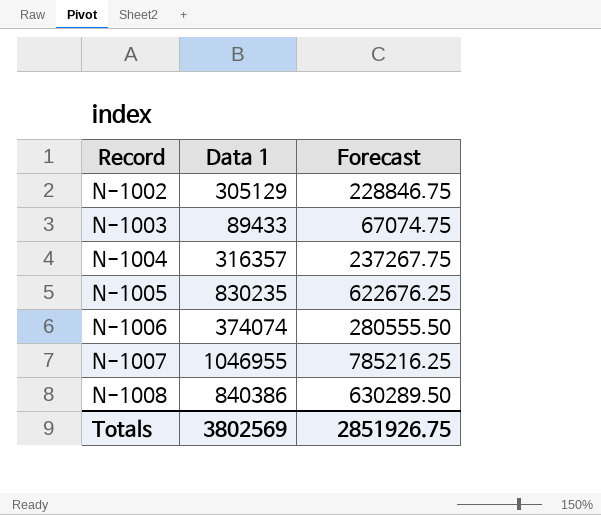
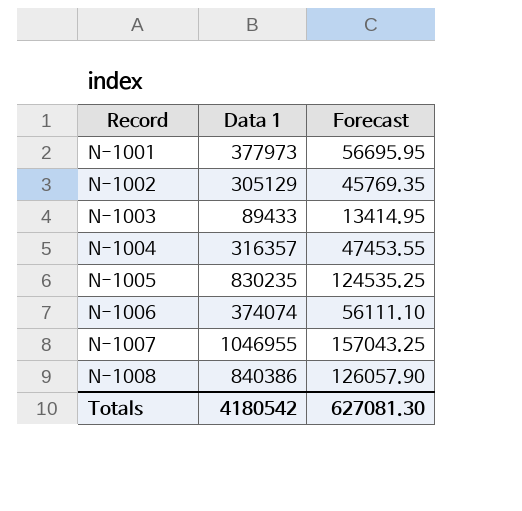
column Forecast | formula: [Data 1] * 0.75 -> [Data 1] * 0.15
row N-1001: none -> 377973 | 56695.95
Totals | Data 1: 3802569 -> 4180542
Totals | Forecast: 2851926.75 -> 627081.30

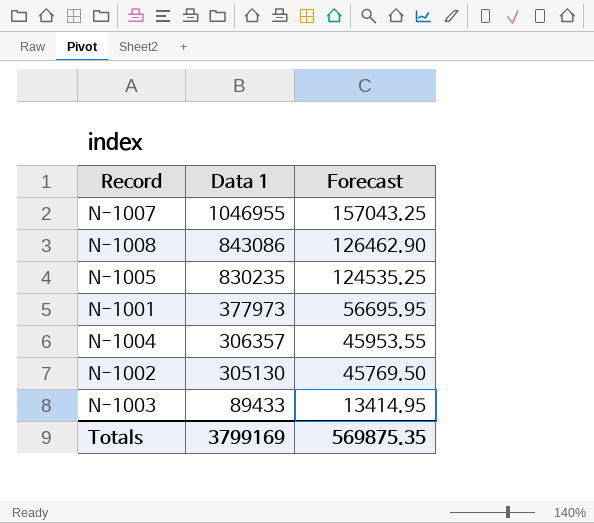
row order: Record ascending -> Data 1 descending
row N-1006: 374074 | 56111.10 -> none
N-1008 | Data 1: 840386 -> 843086
N-1008 | Forecast: 126057.90 -> 126462.90
N-1004 | Data 1: 316357 -> 306357
N-1004 | Forecast: 47453.55 -> 45953.55
N-1002 | Data 1: 305129 -> 305130
N-1002 | Forecast: 45769.35 -> 45769.50
Totals | Data 1: 4180542 -> 3799169
Totals | Forecast: 627081.30 -> 569875.35

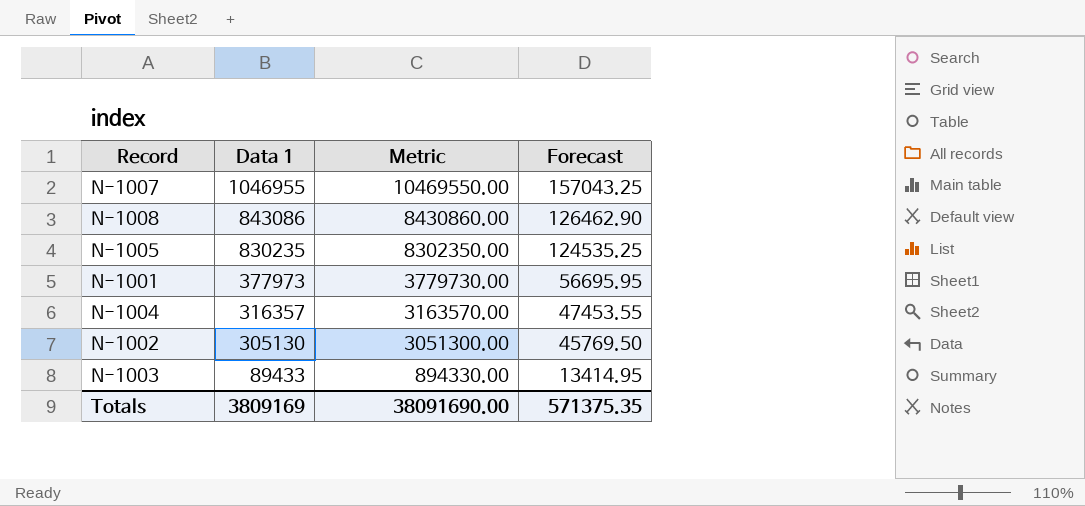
column Metric | formula: none -> [Data 1] * 10
N-1004 | Data 1: 306357 -> 316357
N-1004 | Forecast: 45953.55 -> 47453.55
Totals | Data 1: 3799169 -> 3809169
Totals | Forecast: 569875.35 -> 571375.35

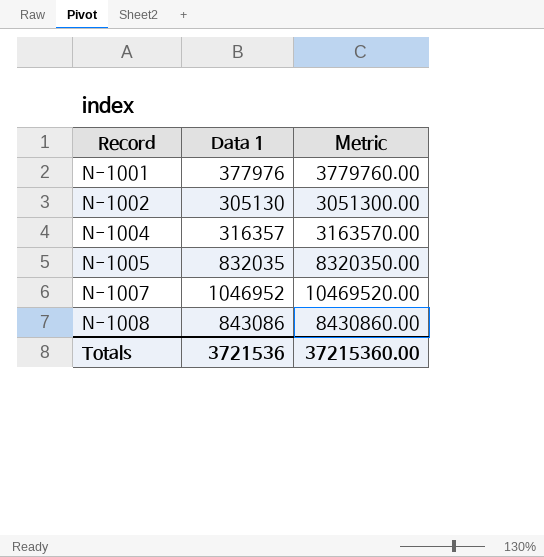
row order: Data 1 descending -> Record ascending
column Forecast | formula: [Data 1] * 0.15 -> none
row N-1003: 89433 | 894330.00 | 13414.95 -> none
N-1001 | Data 1: 377973 -> 377976
N-1001 | Metric: 3779730.00 -> 3779760.00
N-1005 | Data 1: 830235 -> 832035
N-1005 | Metric: 8302350.00 -> 8320350.00
N-1007 | Data 1: 1046955 -> 1046952
N-1007 | Metric: 10469550.00 -> 10469520.00
Totals | Data 1: 3809169 -> 3721536
Totals | Metric: 38091690.00 -> 37215360.00

